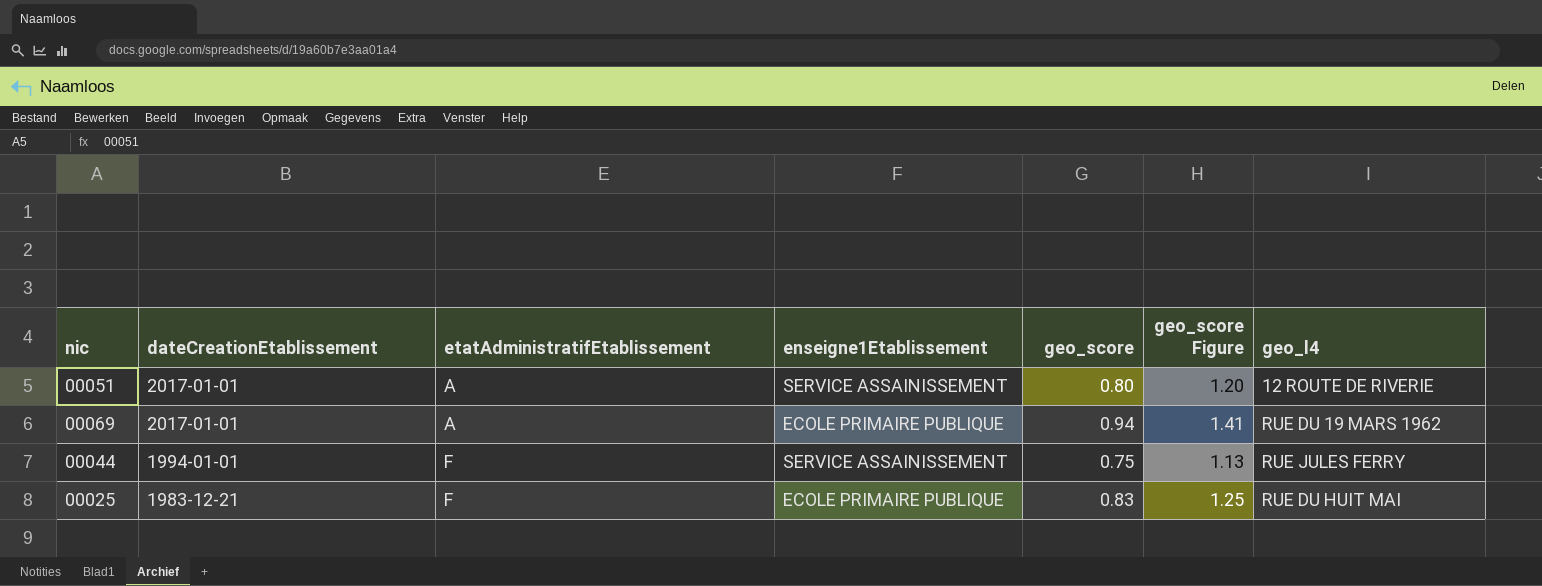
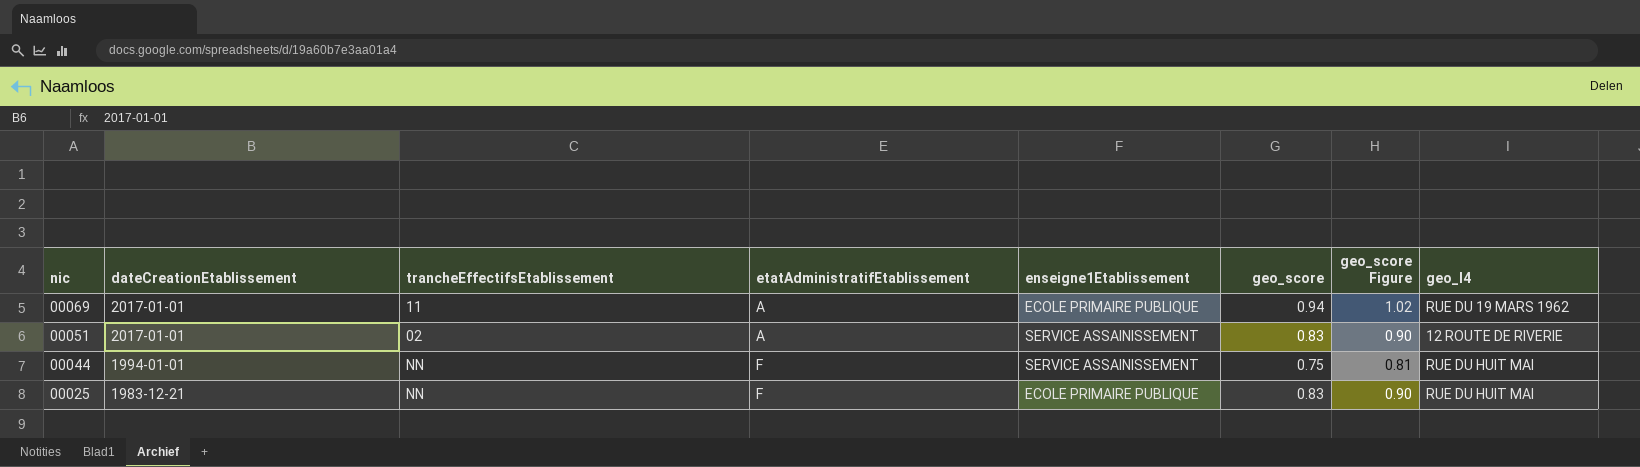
row order: dateCreationEtablissement descending -> nic descending
column trancheEffectifsEtablissement | position: none -> 3
column geo_score Figure | formula: [geo_score] * 1.5 -> [geo_score] * 1.08
00051 | geo_score: 0.80 -> 0.83
00044 | geo_l4: RUE JULES FERRY -> RUE DU HUIT MAI

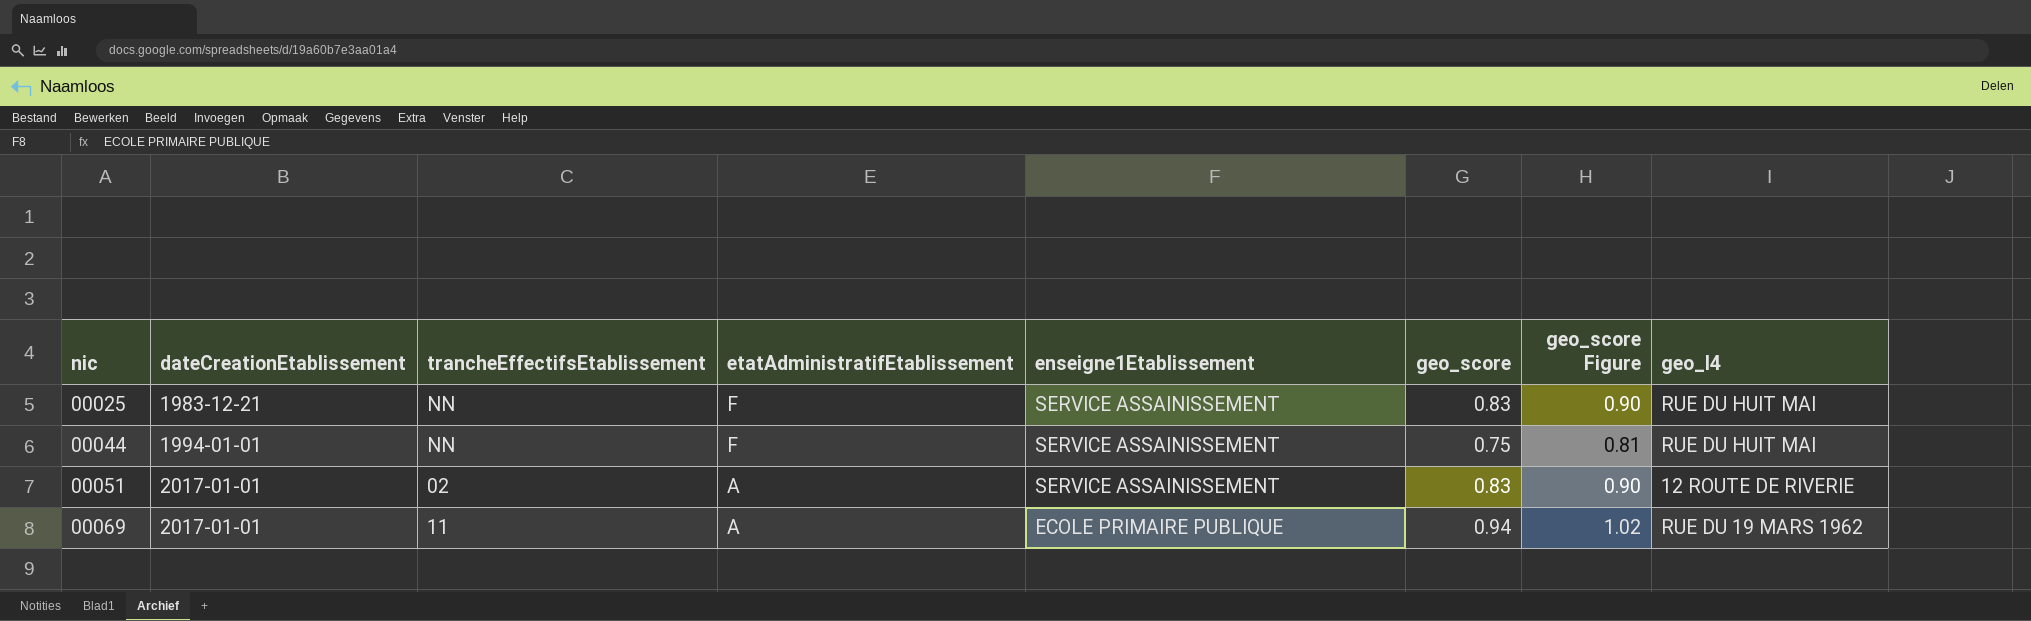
row order: nic descending -> nic ascending
00025 | enseigne1Etablissement: ECOLE PRIMAIRE PUBLIQUE -> SERVICE ASSAINISSEMENT

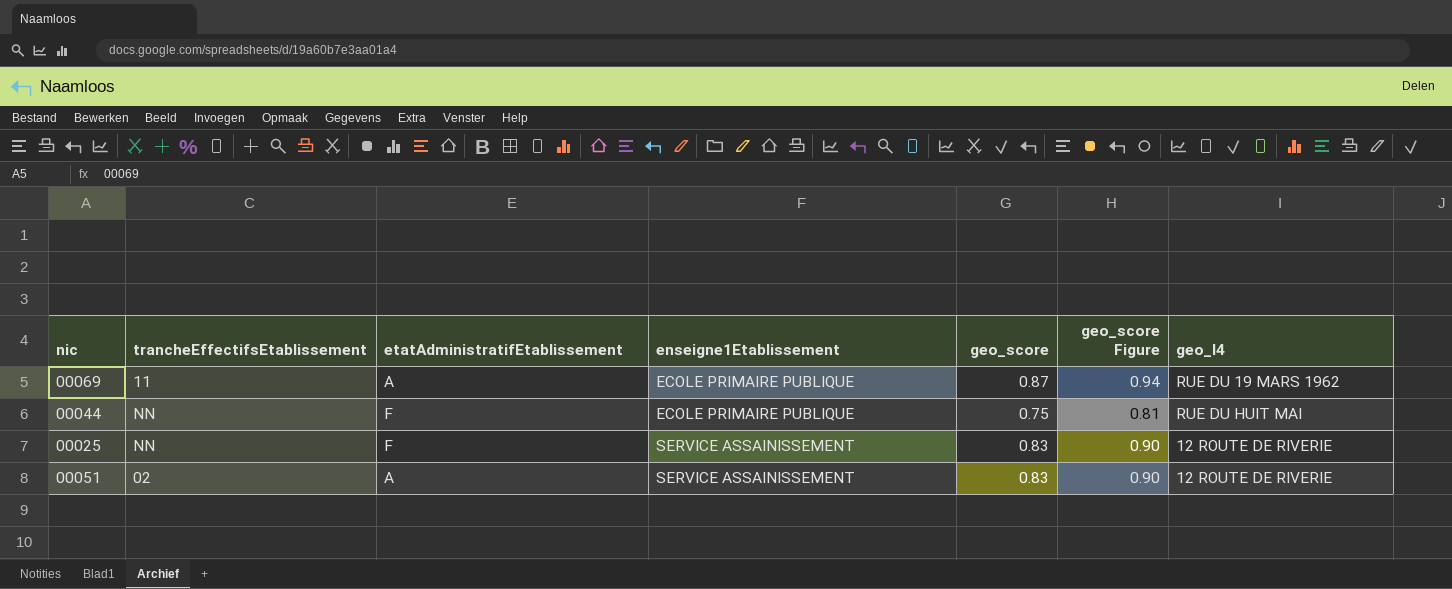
row order: nic ascending -> enseigne1Etablissement ascending
column dateCreationEtablissement | position: 2 -> none
00069 | geo_score: 0.94 -> 0.87
00069 | geo_score Figure: 1.02 -> 0.94
00044 | enseigne1Etablissement: SERVICE ASSAINISSEMENT -> ECOLE PRIMAIRE PUBLIQUE
00025 | geo_l4: RUE DU HUIT MAI -> 12 ROUTE DE RIVERIE

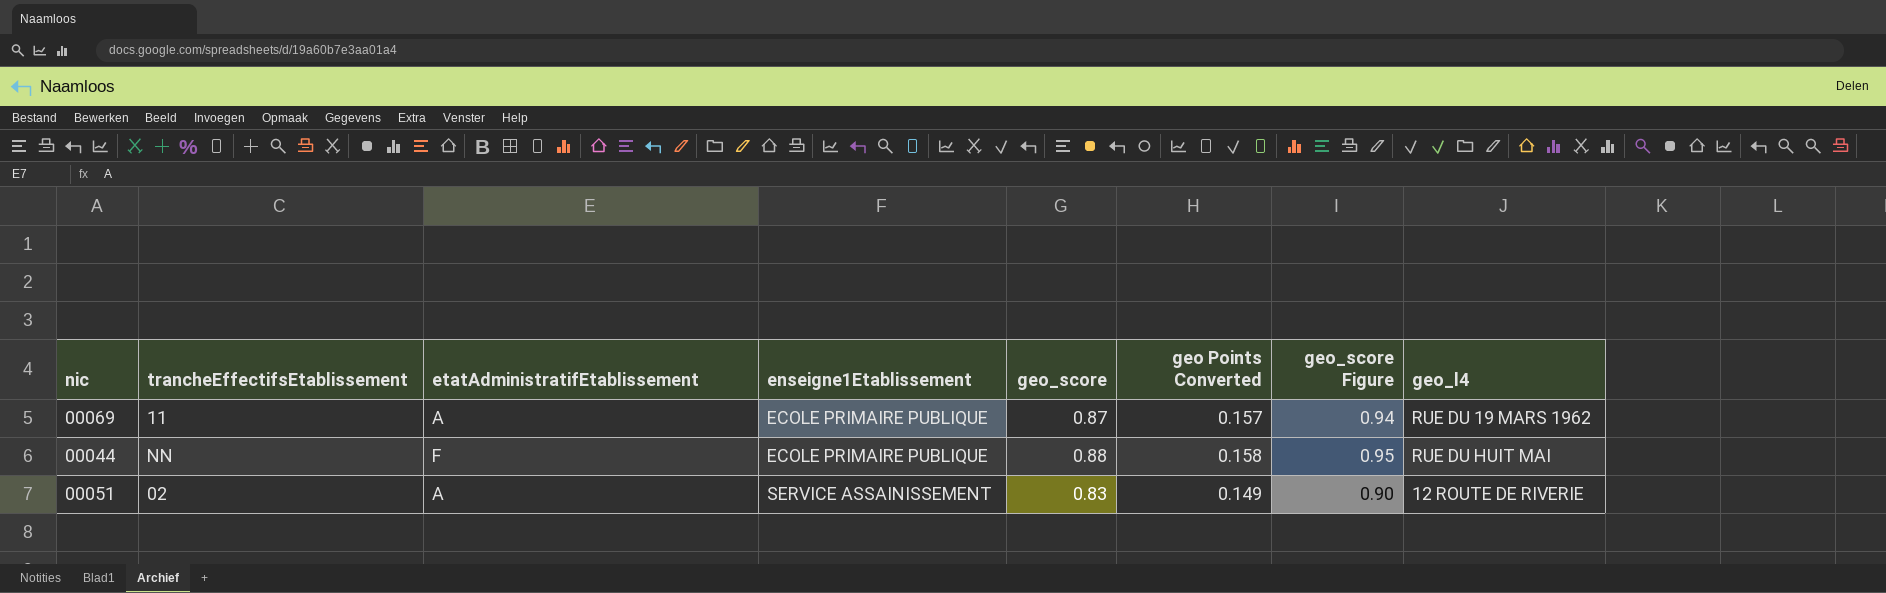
column geo Points Converted | formula: none -> [geo_score] * 0.18
row 00025: NN | F | SERVICE ASSAINISSEMENT | 0.83 | 0.90 | 12 ROUTE DE RIVERIE -> none
00044 | geo_score: 0.75 -> 0.88
00044 | geo_score Figure: 0.81 -> 0.95

